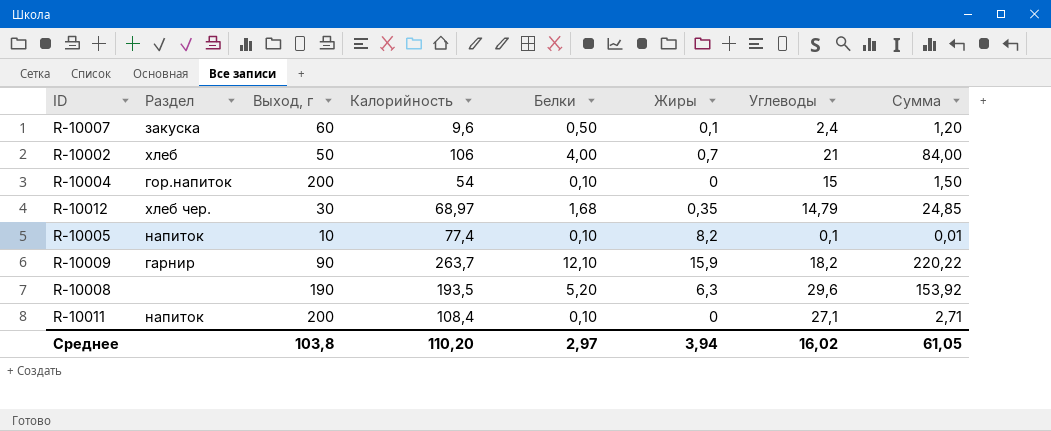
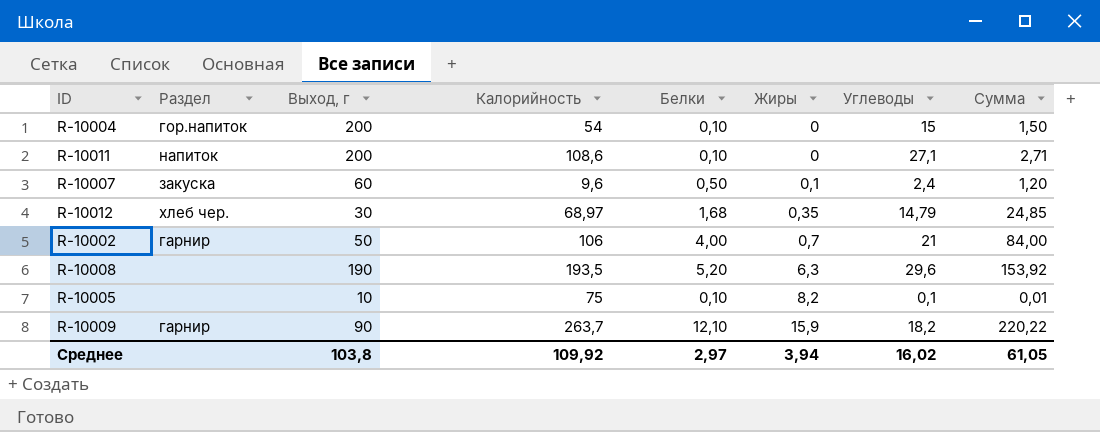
row order: none -> Жиры ascending
R-10011 | Калорийность: 108,4 -> 108,6
R-10002 | Раздел: хлеб -> гарнир
R-10005 | Раздел: напиток -> none
R-10005 | Калорийность: 77,4 -> 75
Среднее | Калорийность: 110,20 -> 109,92

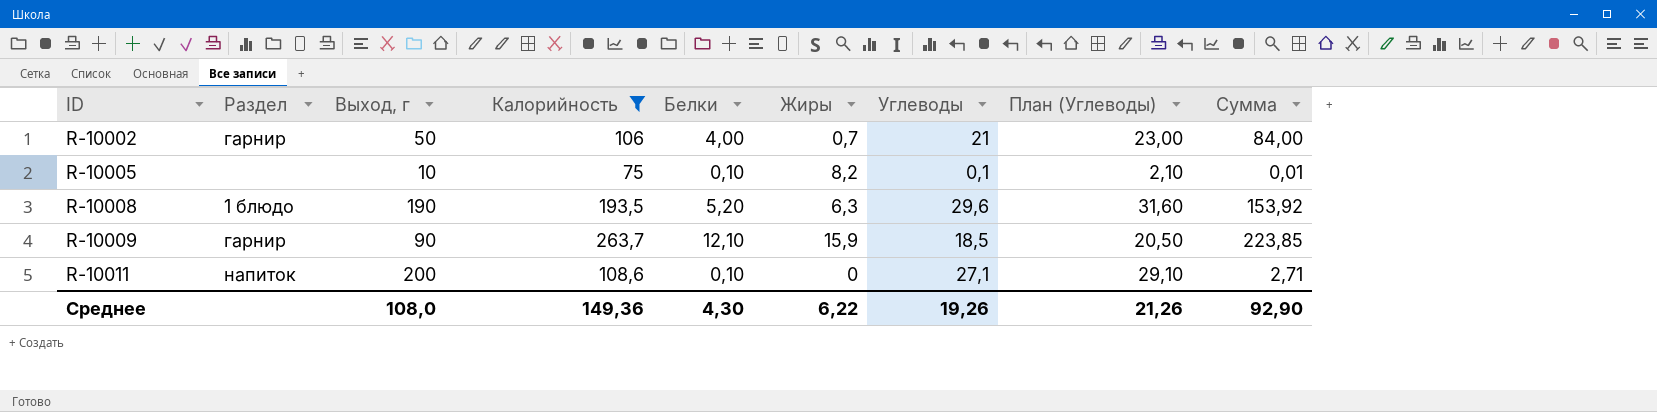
filter: none -> Калорийность >= 75
row order: Жиры ascending -> ID ascending
column План (Углеводы) | formula: none -> [Углеводы] + 2
R-10008 | Раздел: none -> 1 блюдо
R-10009 | Углеводы: 18,2 -> 18,5
R-10009 | Сумма: 220,22 -> 223,85
Среднее | Выход, г: 103,8 -> 108,0
Среднее | Калорийность: 109,92 -> 149,36
Среднее | Белки: 2,97 -> 4,30
Среднее | Жиры: 3,94 -> 6,22
Среднее | Углеводы: 16,02 -> 19,26
Среднее | Сумма: 61,05 -> 92,90

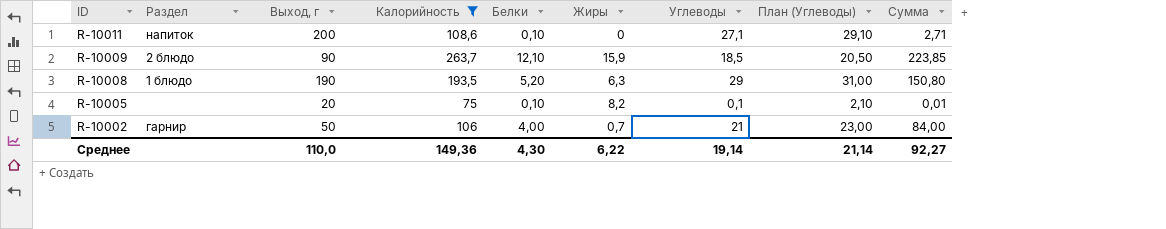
row order: ID ascending -> ID descending
R-10009 | Раздел: гарнир -> 2 блюдо
R-10008 | Углеводы: 29,6 -> 29
R-10008 | План (Углеводы): 31,60 -> 31,00
R-10008 | Сумма: 153,92 -> 150,80
R-10005 | Выход, г: 10 -> 20
Среднее | Выход, г: 108,0 -> 110,0
Среднее | Углеводы: 19,26 -> 19,14
Среднее | План (Углеводы): 21,26 -> 21,14
Среднее | Сумма: 92,90 -> 92,27

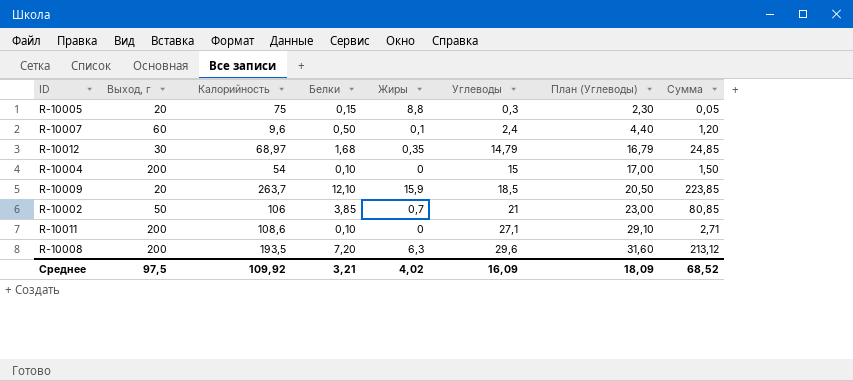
filter: Калорийность >= 75 -> none
row order: ID descending -> Углеводы ascending
column Раздел | position: 2 -> none
R-10005 | Белки: 0,10 -> 0,15
R-10005 | Жиры: 8,2 -> 8,8
R-10005 | Углеводы: 0,1 -> 0,3
R-10005 | План (Углеводы): 2,10 -> 2,30
R-10005 | Сумма: 0,01 -> 0,05
R-10009 | Выход, г: 90 -> 20
R-10002 | Белки: 4,00 -> 3,85
R-10002 | Сумма: 84,00 -> 80,85
R-10008 | Выход, г: 190 -> 200
R-10008 | Белки: 5,20 -> 7,20
R-10008 | Углеводы: 29 -> 29,6
R-10008 | План (Углеводы): 31,00 -> 31,60
R-10008 | Сумма: 150,80 -> 213,12
Среднее | Выход, г: 110,0 -> 97,5
Среднее | Калорийность: 149,36 -> 109,92
Среднее | Белки: 4,30 -> 3,21
Среднее | Жиры: 6,22 -> 4,02
Среднее | Углеводы: 19,14 -> 16,09
Среднее | План (Углеводы): 21,14 -> 18,09
Среднее | Сумма: 92,27 -> 68,52

